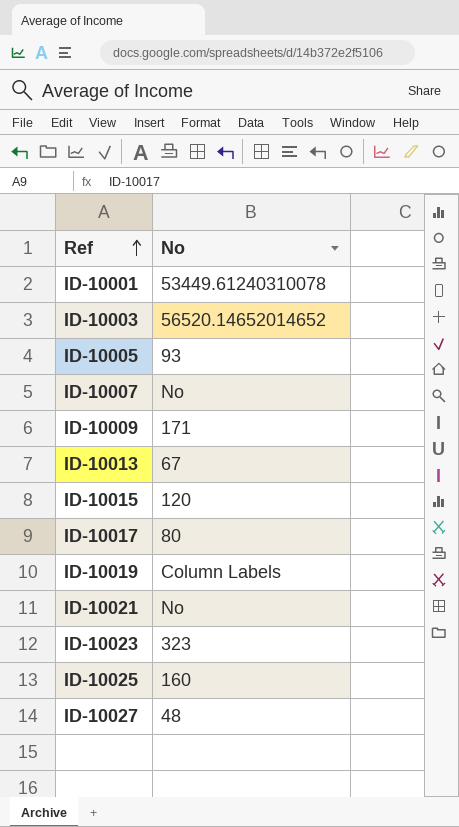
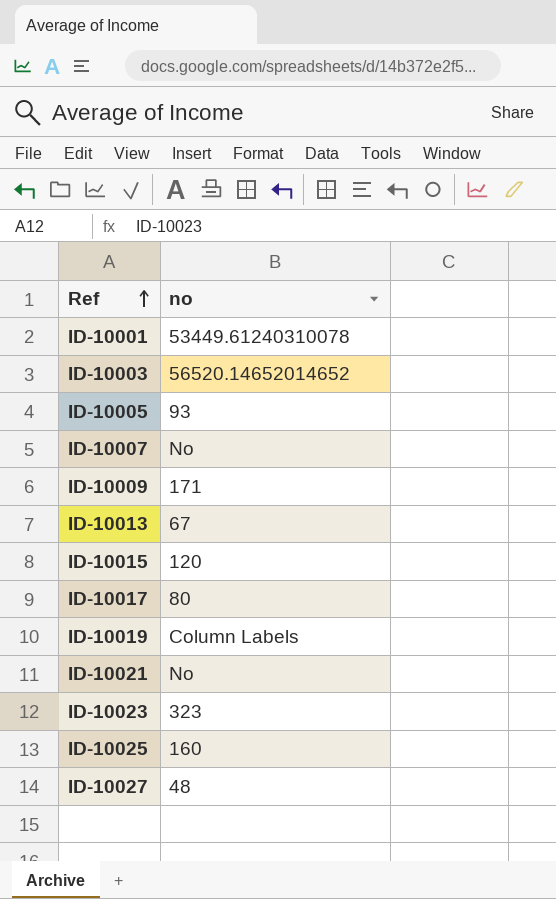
column name: No -> no

